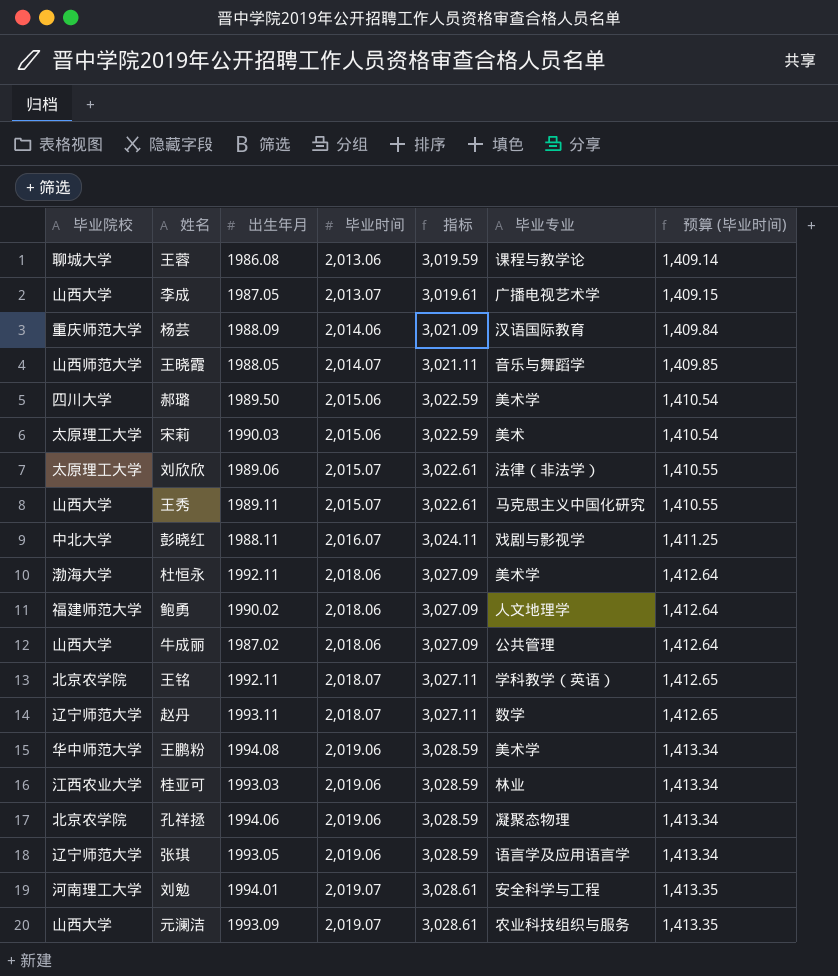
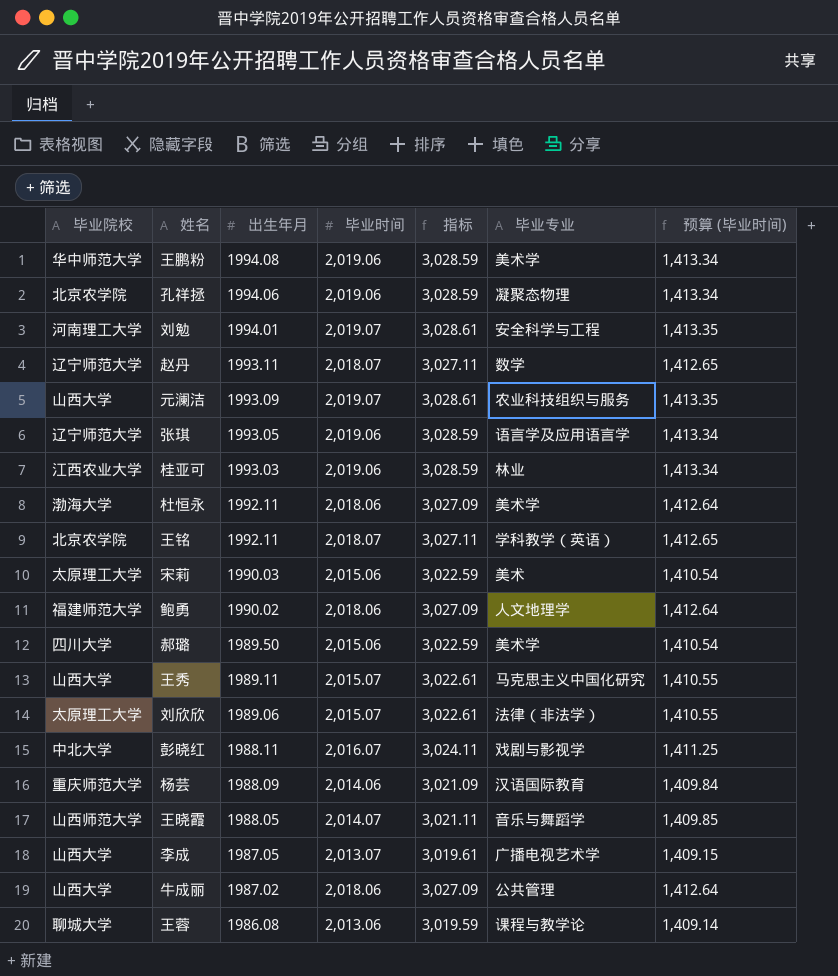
row order: 毕业时间 ascending -> 出生年月 descending

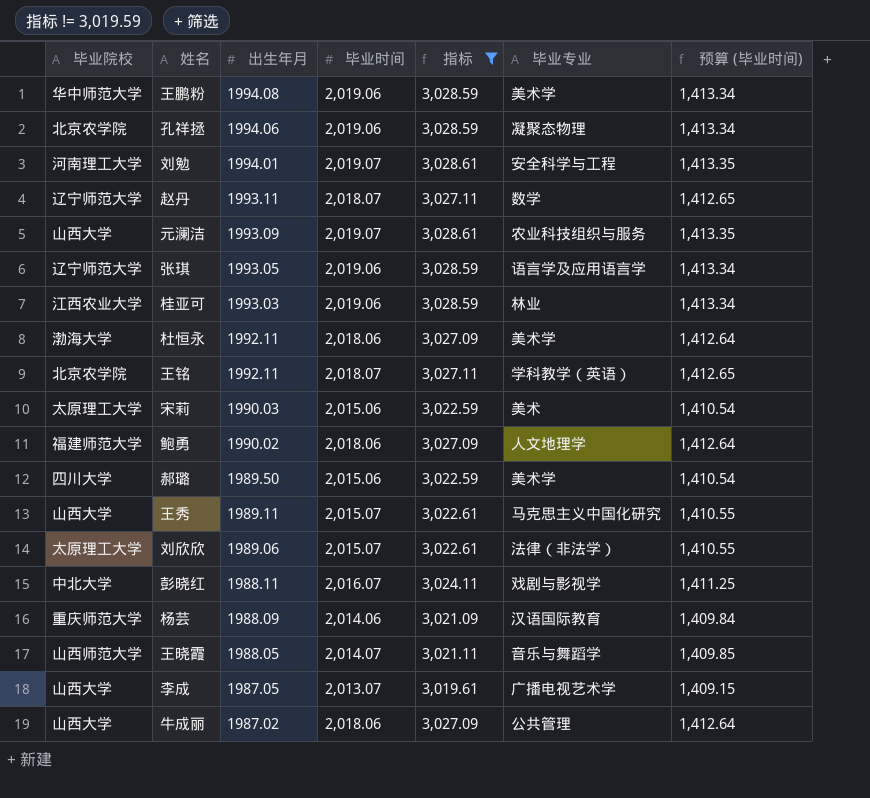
filter: none -> 指标 != 3,019.59

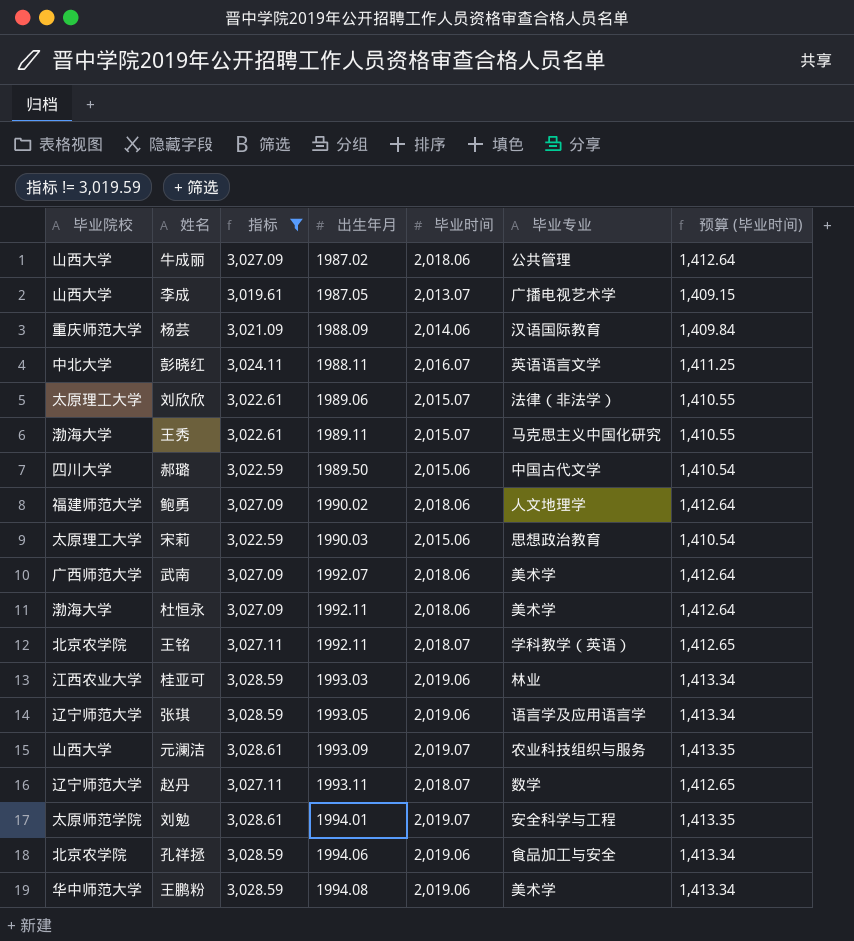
row order: 出生年月 descending -> 出生年月 ascending
column 指标 | position: 5 -> 3
row 王晓霞: 山西师范大学 | 1988.05 | 2,014.07 | 3,021.11 | 音乐与舞蹈学 | 1,409.85 -> none
彭晓红 | 毕业专业: 戏剧与影视学 -> 英语语言文学
王秀 | 毕业院校: 山西大学 -> 渤海大学
郝璐 | 毕业专业: 美术学 -> 中国古代文学
宋莉 | 毕业专业: 美术 -> 思想政治教育
row 武南: none -> 广西师范大学 | 3,027.09 | 1992.07 | 2,018.06 | 美术学 | 1,412.64
刘勉 | 毕业院校: 河南理工大学 -> 太原师范学院
孔祥拯 | 毕业专业: 凝聚态物理 -> 食品加工与安全

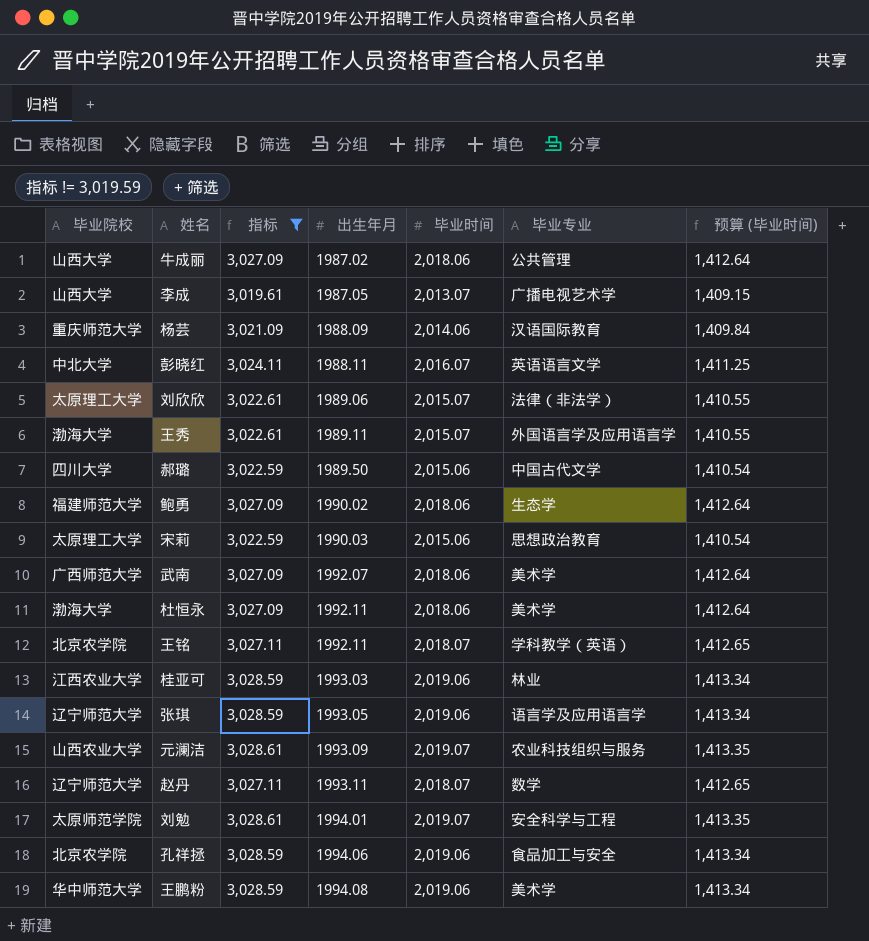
王秀 | 毕业专业: 马克思主义中国化研究 -> 外国语言学及应用语言学
鲍勇 | 毕业专业: 人文地理学 -> 生态学
元澜洁 | 毕业院校: 山西大学 -> 山西农业大学

